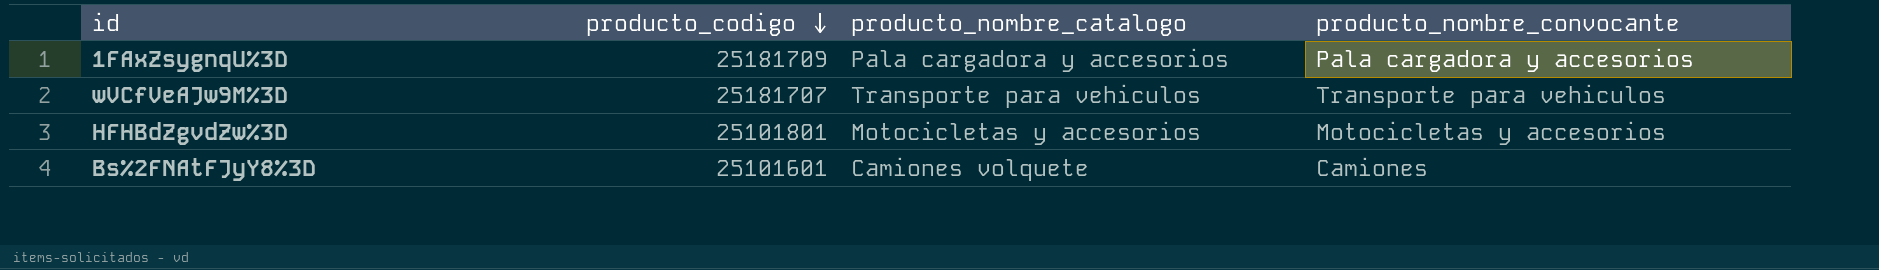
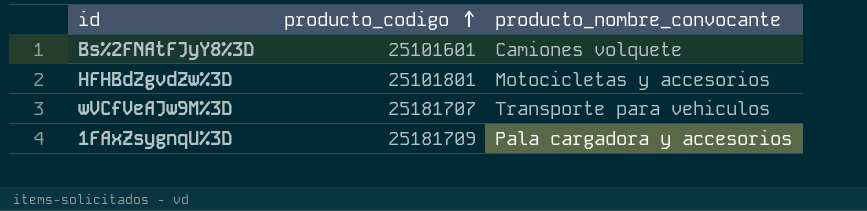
row order: producto_codigo descending -> producto_codigo ascending
column producto_nombre_catalogo | position: 3 -> none
Bs%2FNAtFJyY8%3D | producto_nombre_convocante: Camiones -> Camiones volquete

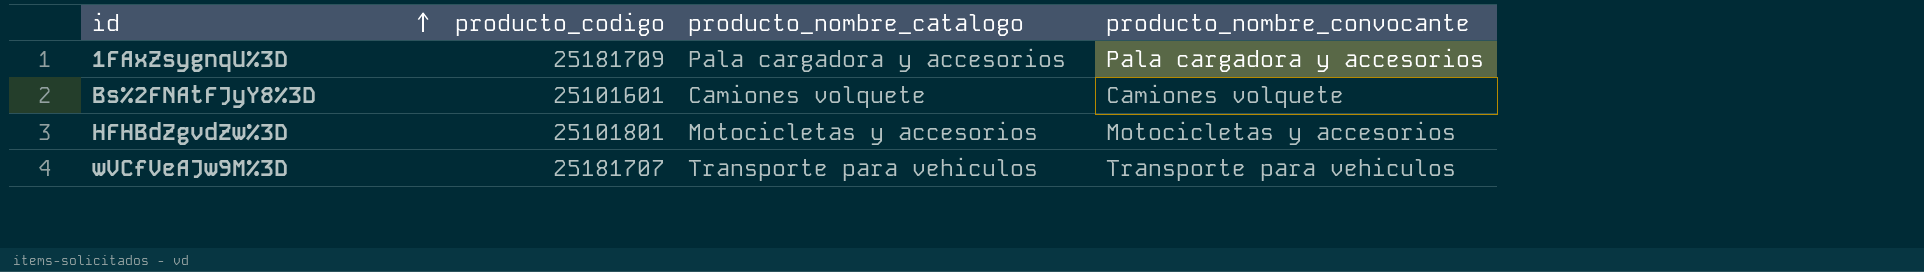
row order: producto_codigo ascending -> id ascending
column producto_nombre_catalogo | position: none -> 3

